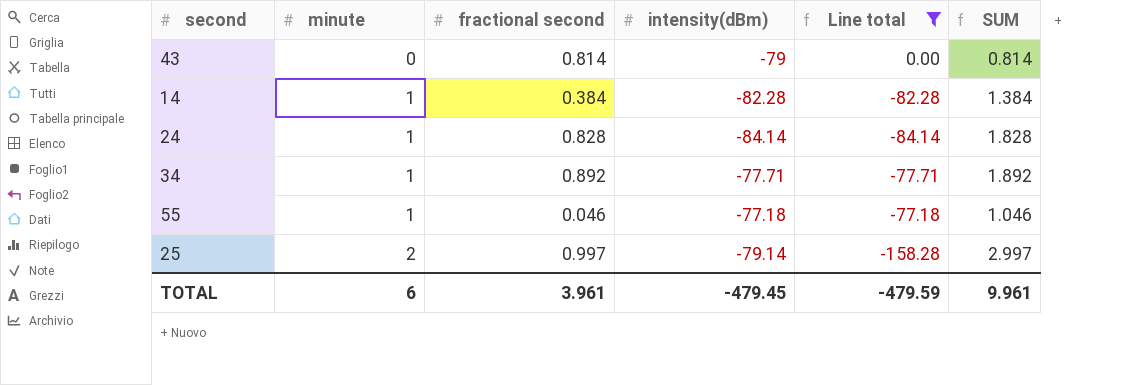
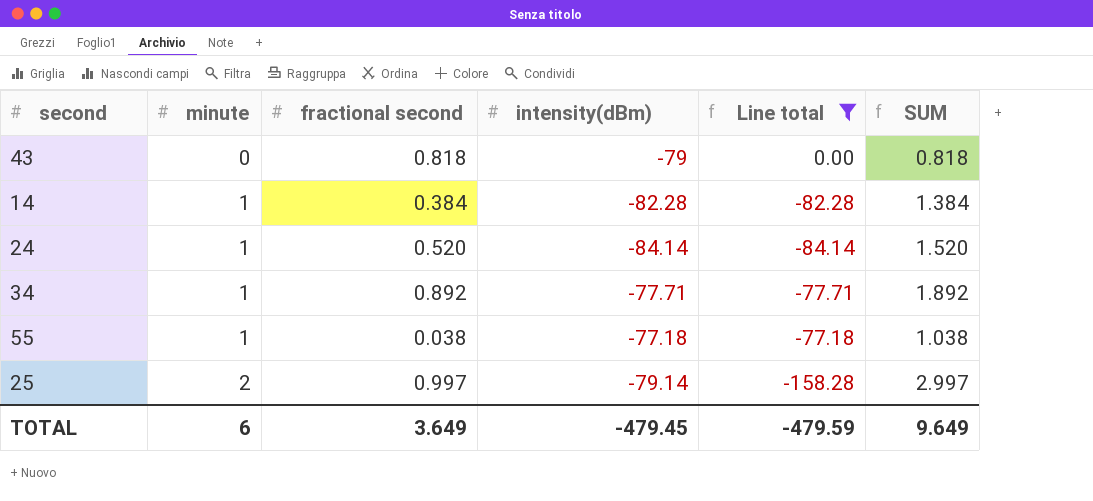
43 | fractional second: 0.814 -> 0.818
43 | SUM: 0.814 -> 0.818
24 | fractional second: 0.828 -> 0.520
24 | SUM: 1.828 -> 1.520
55 | fractional second: 0.046 -> 0.038
55 | SUM: 1.046 -> 1.038
TOTAL | fractional second: 3.961 -> 3.649
TOTAL | SUM: 9.961 -> 9.649

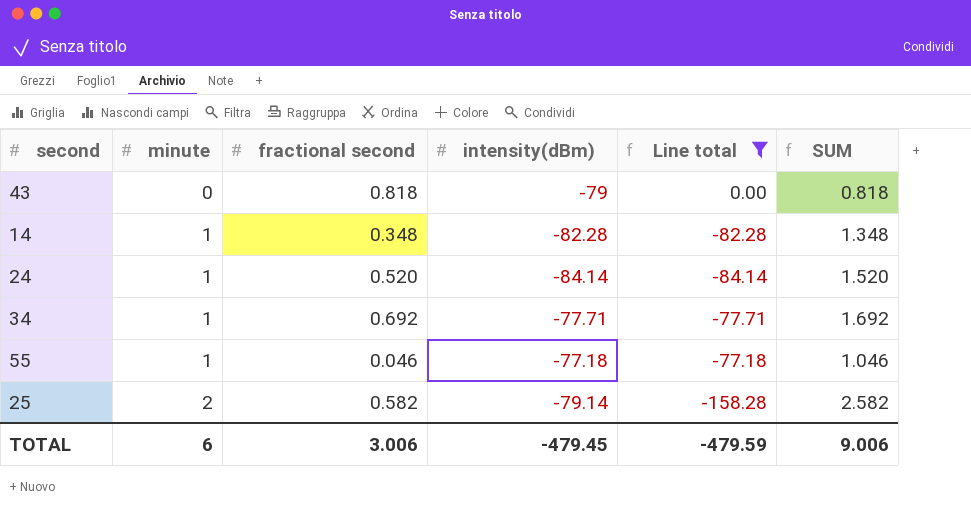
14 | fractional second: 0.384 -> 0.348
14 | SUM: 1.384 -> 1.348
34 | fractional second: 0.892 -> 0.692
34 | SUM: 1.892 -> 1.692
55 | fractional second: 0.038 -> 0.046
55 | SUM: 1.038 -> 1.046
25 | fractional second: 0.997 -> 0.582
25 | SUM: 2.997 -> 2.582
TOTAL | fractional second: 3.649 -> 3.006
TOTAL | SUM: 9.649 -> 9.006

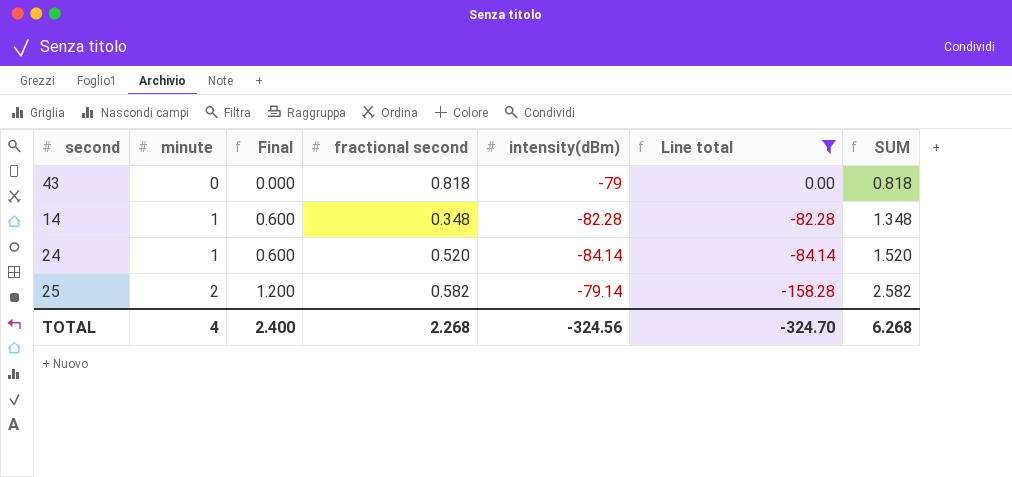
column Final | formula: none -> [minute] * 0.6
row 34: 1 | 0.692 | -77.71 | -77.71 | 1.692 -> none
row 55: 1 | 0.046 | -77.18 | -77.18 | 1.046 -> none
TOTAL | minute: 6 -> 4
TOTAL | fractional second: 3.006 -> 2.268
TOTAL | intensity(dBm): -479.45 -> -324.56
TOTAL | Line total: -479.59 -> -324.70
TOTAL | SUM: 9.006 -> 6.268

